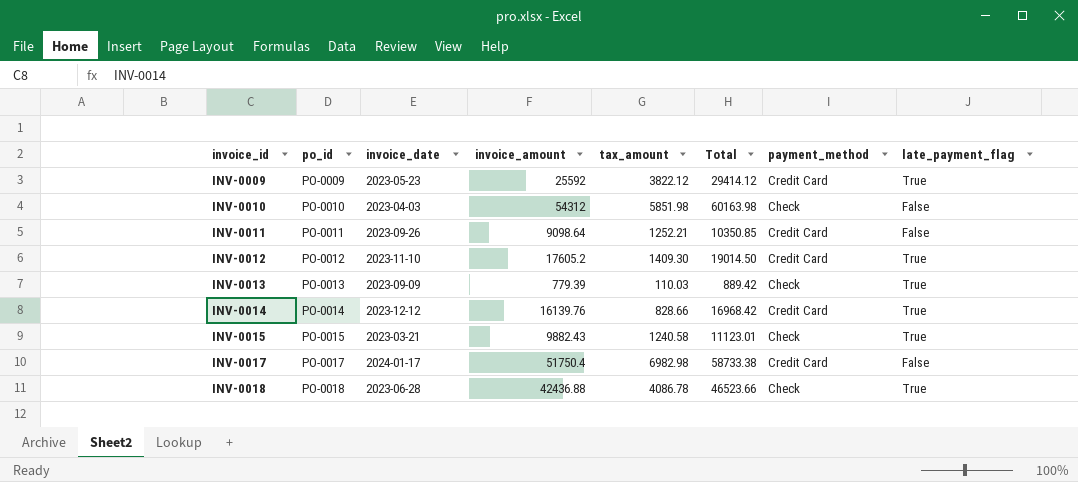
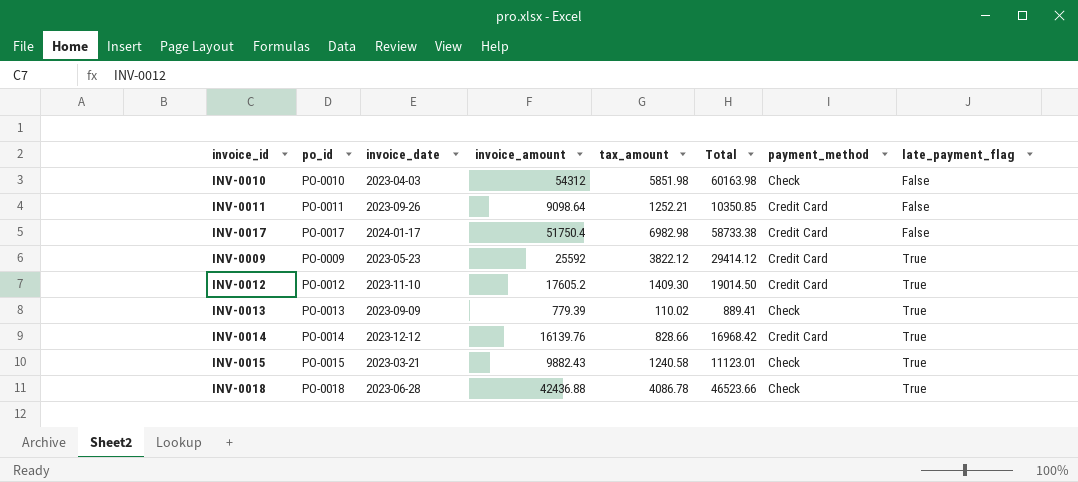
row order: invoice_id ascending -> late_payment_flag ascending
INV-0013 | tax_amount: 110.03 -> 110.02
INV-0013 | Total: 889.42 -> 889.41

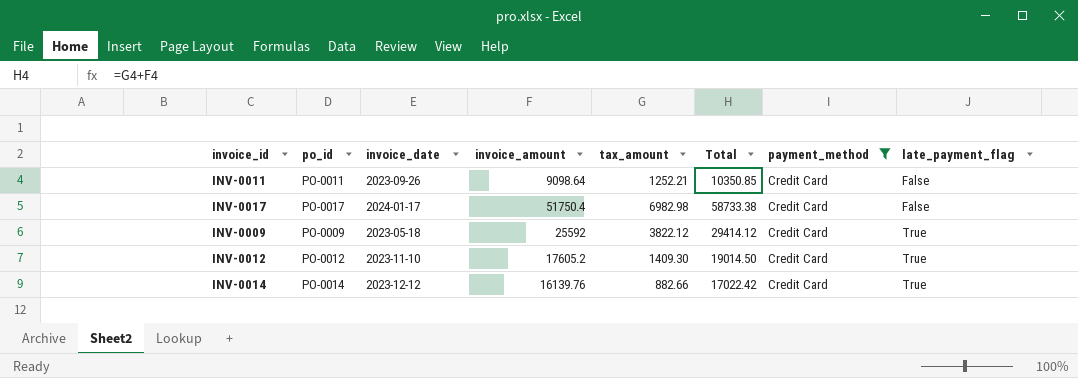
filter: none -> payment_method = Credit Card
INV-0009 | invoice_date: 2023-05-23 -> 2023-05-18
INV-0014 | tax_amount: 828.66 -> 882.66
INV-0014 | Total: 16968.42 -> 17022.42

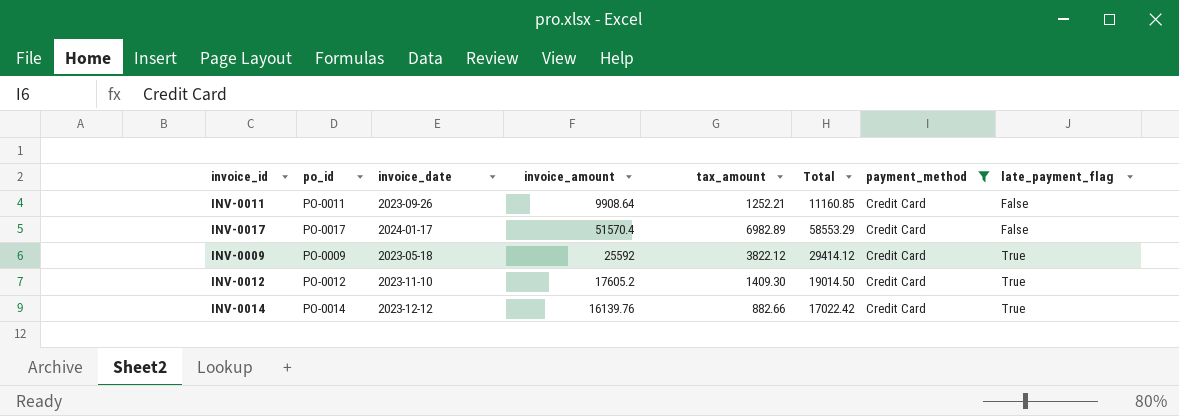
INV-0011 | invoice_amount: 9098.64 -> 9908.64
INV-0011 | Total: 10350.85 -> 11160.85
INV-0017 | invoice_amount: 51750.4 -> 51570.4
INV-0017 | tax_amount: 6982.98 -> 6982.89
INV-0017 | Total: 58733.38 -> 58553.29

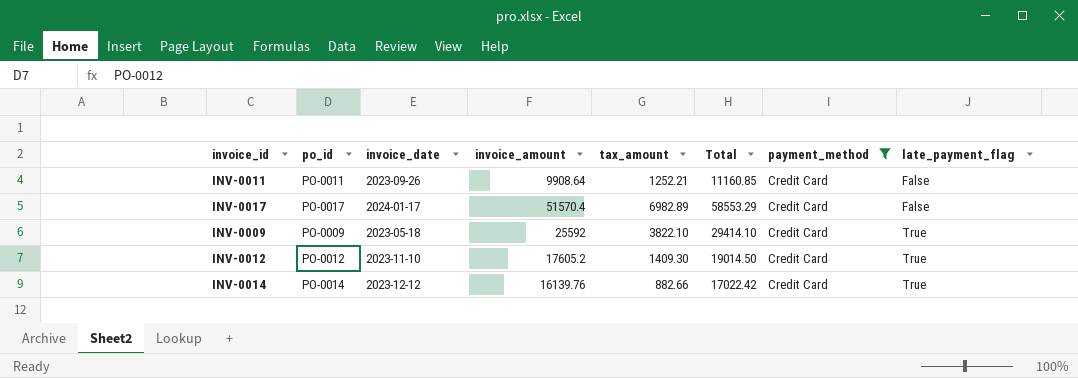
INV-0009 | tax_amount: 3822.12 -> 3822.10
INV-0009 | Total: 29414.12 -> 29414.10

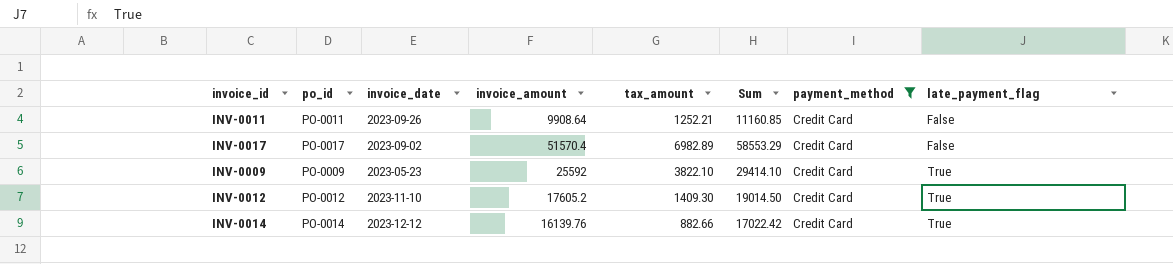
column name: Total -> Sum
INV-0017 | invoice_date: 2024-01-17 -> 2023-09-02
INV-0009 | invoice_date: 2023-05-18 -> 2023-05-23

